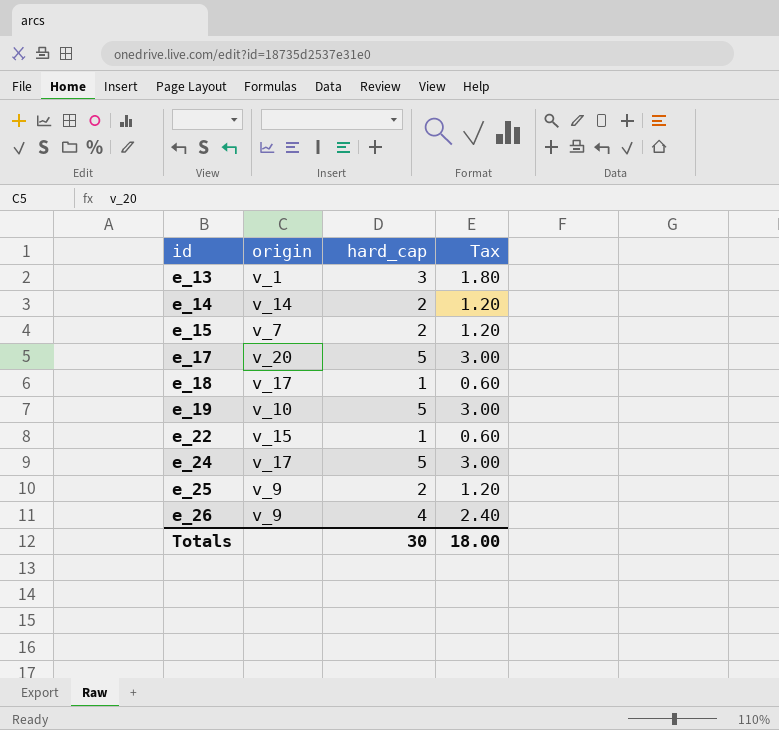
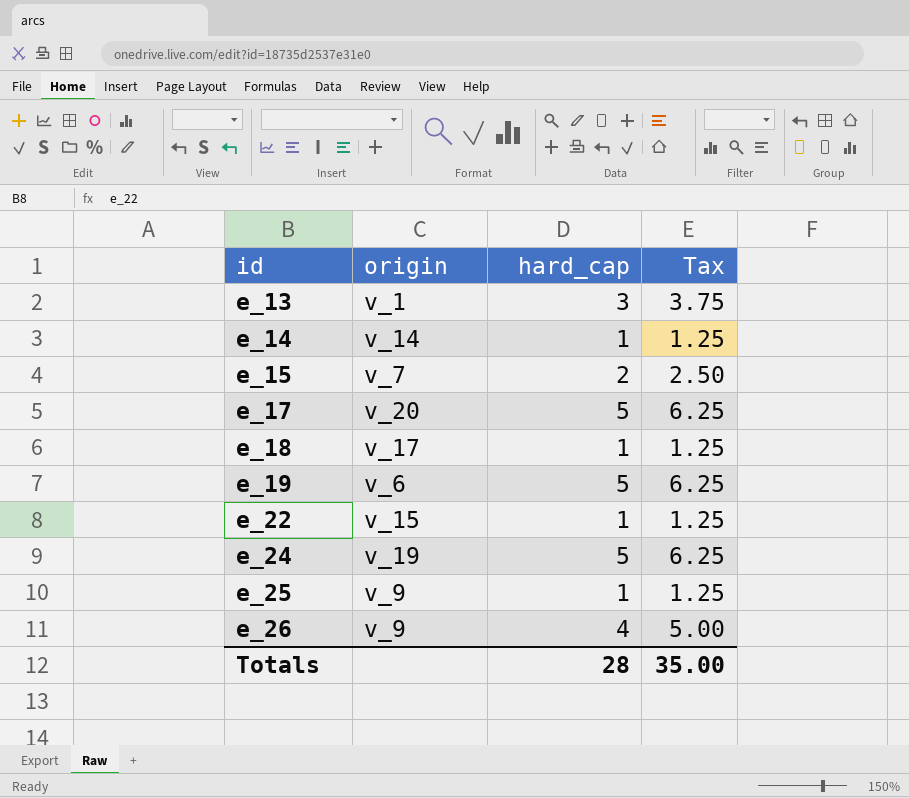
column Tax | formula: [hard_cap] * 0.6 -> [hard_cap] * 1.25
e_14 | hard_cap: 2 -> 1
e_19 | origin: v_10 -> v_6
e_24 | origin: v_17 -> v_19
e_25 | hard_cap: 2 -> 1
Totals | hard_cap: 30 -> 28
Totals | Tax: 18.00 -> 35.00

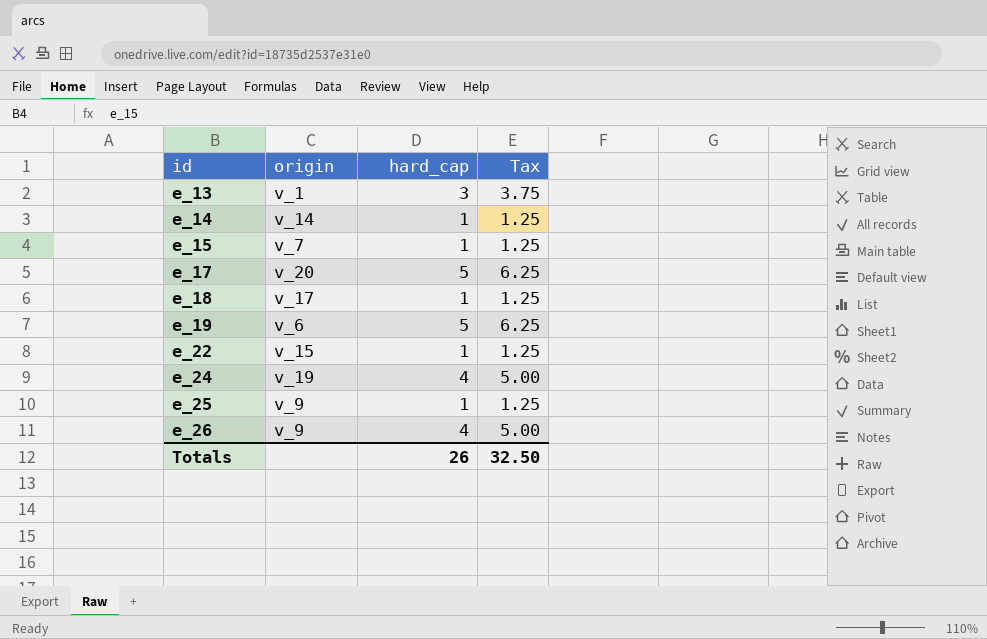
e_15 | hard_cap: 2 -> 1
e_15 | Tax: 2.50 -> 1.25
e_24 | hard_cap: 5 -> 4
e_24 | Tax: 6.25 -> 5.00
Totals | hard_cap: 28 -> 26
Totals | Tax: 35.00 -> 32.50

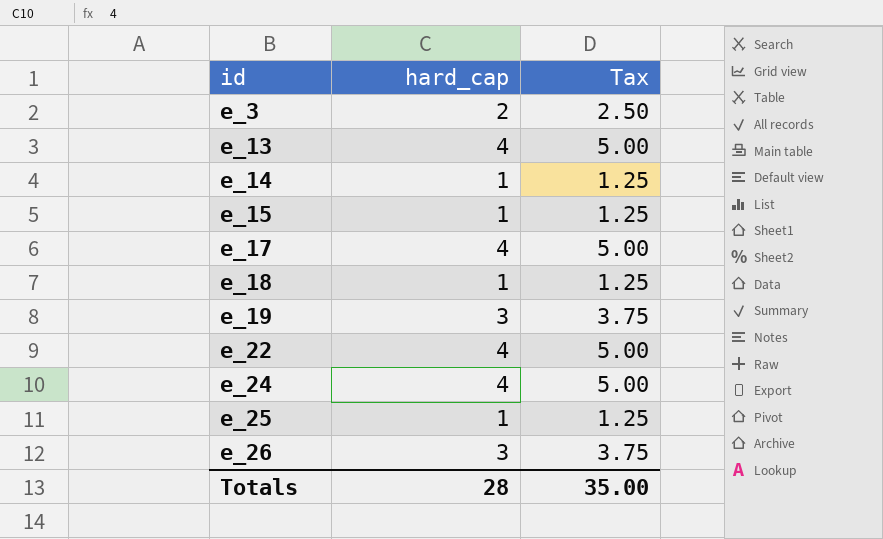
column origin | position: 2 -> none
row e_3: none -> 2 | 2.50
e_13 | hard_cap: 3 -> 4
e_13 | Tax: 3.75 -> 5.00
e_17 | hard_cap: 5 -> 4
e_17 | Tax: 6.25 -> 5.00
e_19 | hard_cap: 5 -> 3
e_19 | Tax: 6.25 -> 3.75
e_22 | hard_cap: 1 -> 4
e_22 | Tax: 1.25 -> 5.00
e_26 | hard_cap: 4 -> 3
e_26 | Tax: 5.00 -> 3.75
Totals | hard_cap: 26 -> 28
Totals | Tax: 32.50 -> 35.00

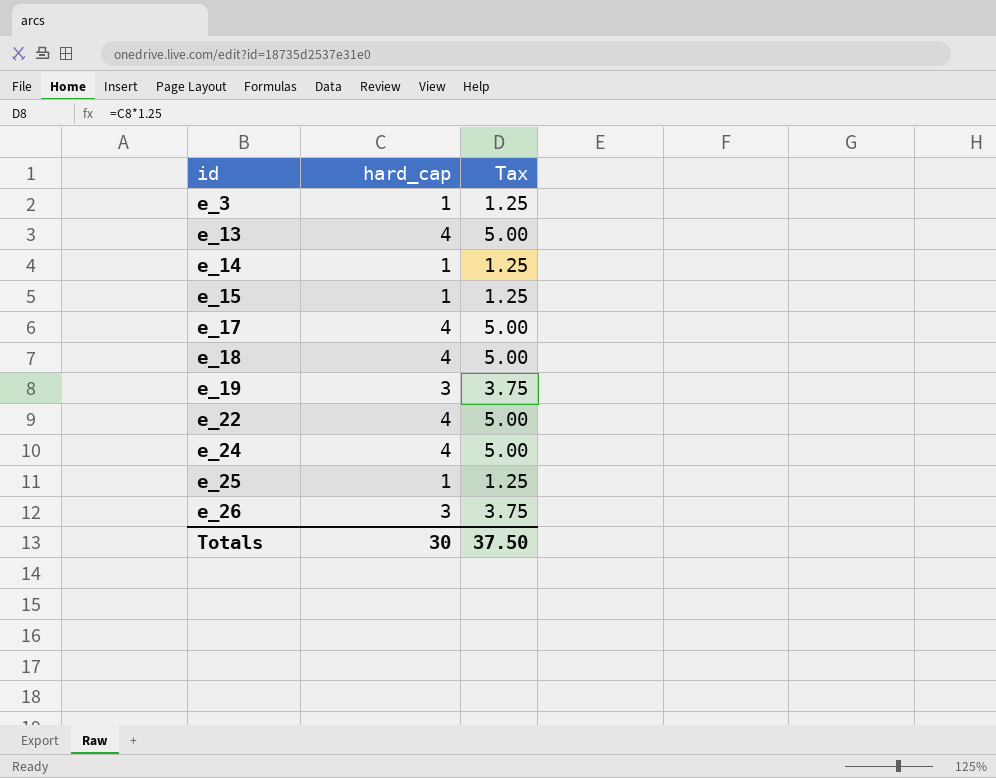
e_3 | hard_cap: 2 -> 1
e_3 | Tax: 2.50 -> 1.25
e_18 | hard_cap: 1 -> 4
e_18 | Tax: 1.25 -> 5.00
Totals | hard_cap: 28 -> 30
Totals | Tax: 35.00 -> 37.50

